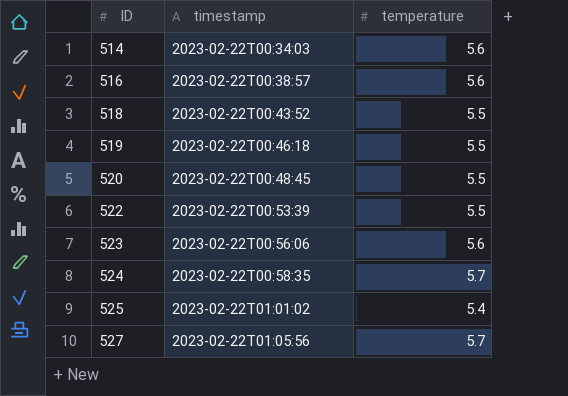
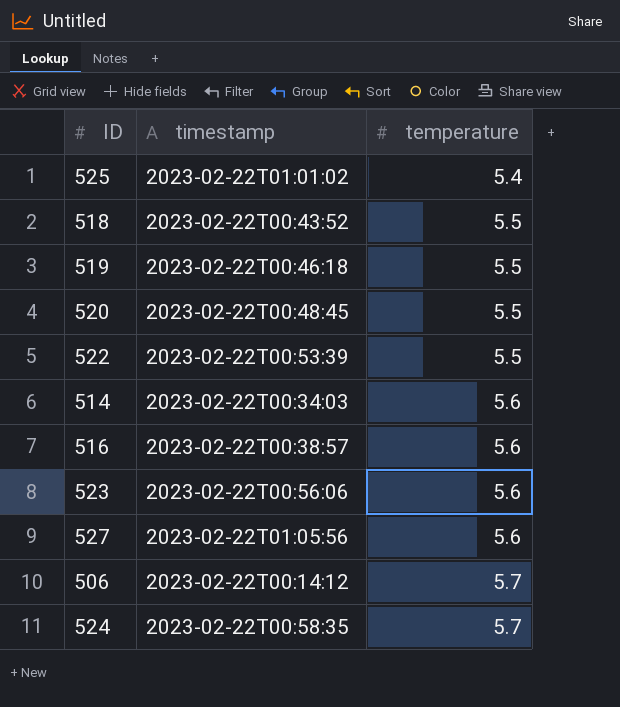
row order: ID ascending -> temperature ascending
527 | temperature: 5.7 -> 5.6
row 506: none -> 2023-02-22T00:14:12 | 5.7

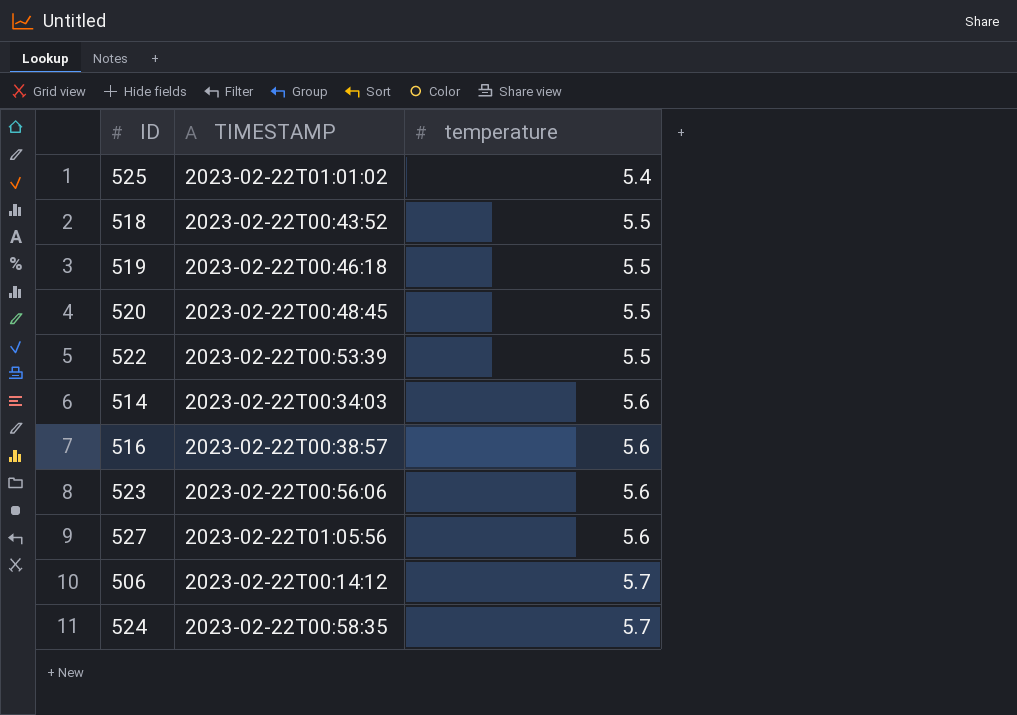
column name: timestamp -> TIMESTAMP

